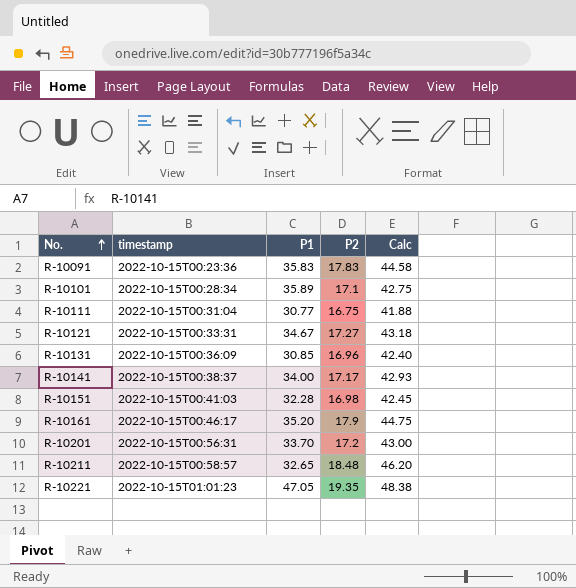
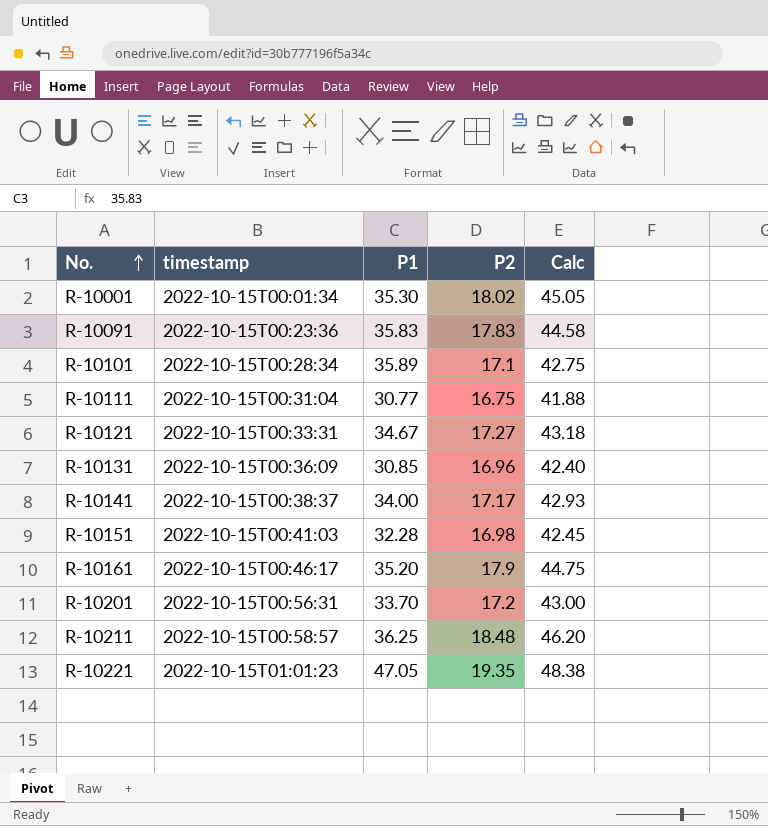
row R-10001: none -> 2022-10-15T00:01:34 | 35.30 | 18.02 | 45.05
R-10211 | P1: 32.65 -> 36.25

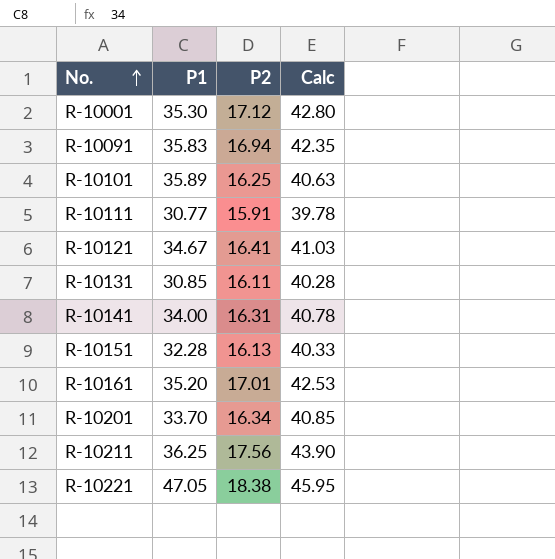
column timestamp | position: 2 -> none
R-10001 | P2: 18.02 -> 17.12
R-10001 | Calc: 45.05 -> 42.80
R-10091 | P2: 17.83 -> 16.94
R-10091 | Calc: 44.58 -> 42.35
R-10101 | P2: 17.1 -> 16.25
R-10101 | Calc: 42.75 -> 40.63
R-10111 | P2: 16.75 -> 15.91
R-10111 | Calc: 41.88 -> 39.78
R-10121 | P2: 17.27 -> 16.41
R-10121 | Calc: 43.18 -> 41.03
R-10131 | P2: 16.96 -> 16.11
R-10131 | Calc: 42.40 -> 40.28
R-10141 | P2: 17.17 -> 16.31
R-10141 | Calc: 42.93 -> 40.78
R-10151 | P2: 16.98 -> 16.13
R-10151 | Calc: 42.45 -> 40.33
R-10161 | P2: 17.9 -> 17.01
R-10161 | Calc: 44.75 -> 42.53
R-10201 | P2: 17.2 -> 16.34
R-10201 | Calc: 43.00 -> 40.85
R-10211 | P2: 18.48 -> 17.56
R-10211 | Calc: 46.20 -> 43.90
R-10221 | P2: 19.35 -> 18.38
R-10221 | Calc: 48.38 -> 45.95

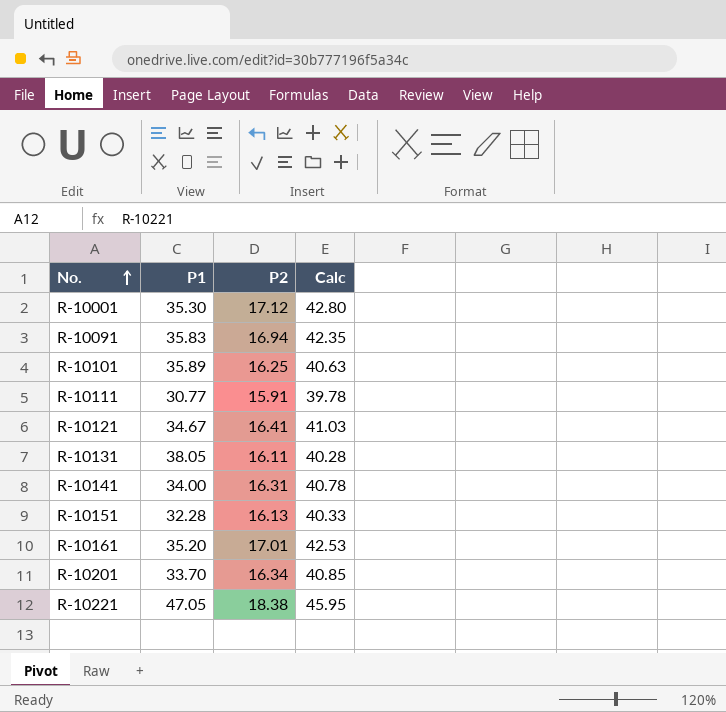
row R-10211: 36.25 | 17.56 | 43.90 -> none
R-10131 | P1: 30.85 -> 38.05

